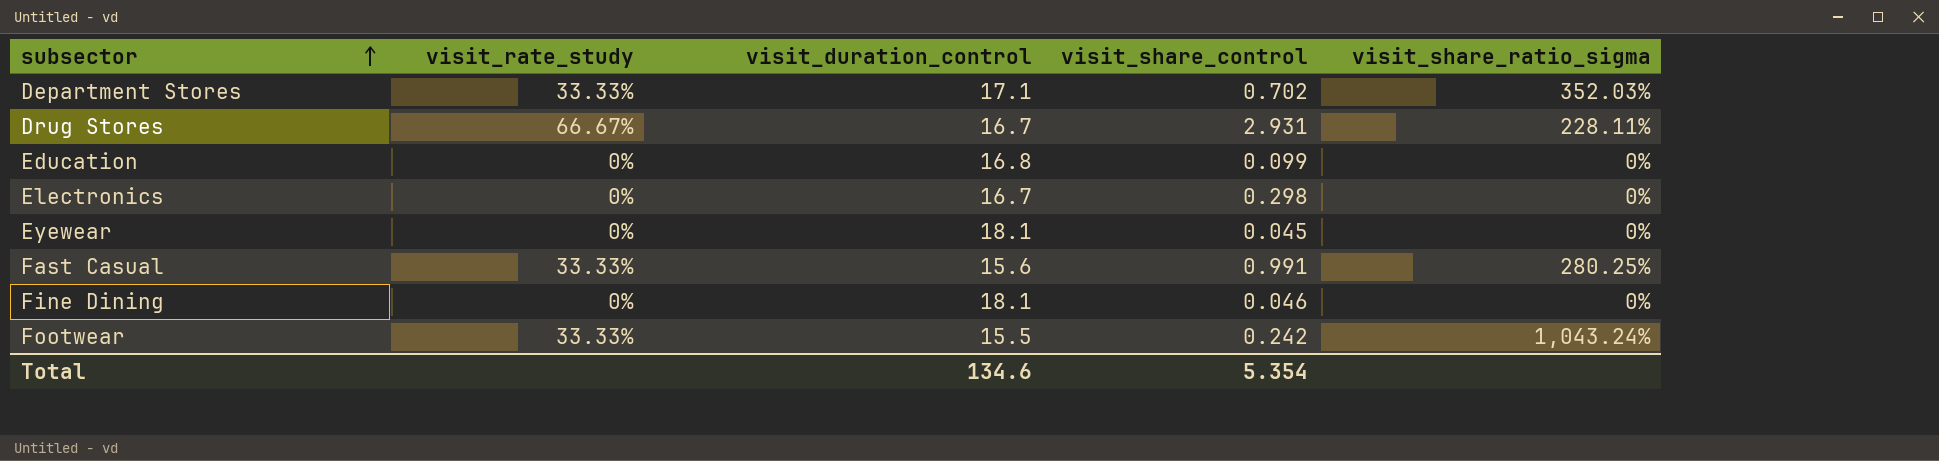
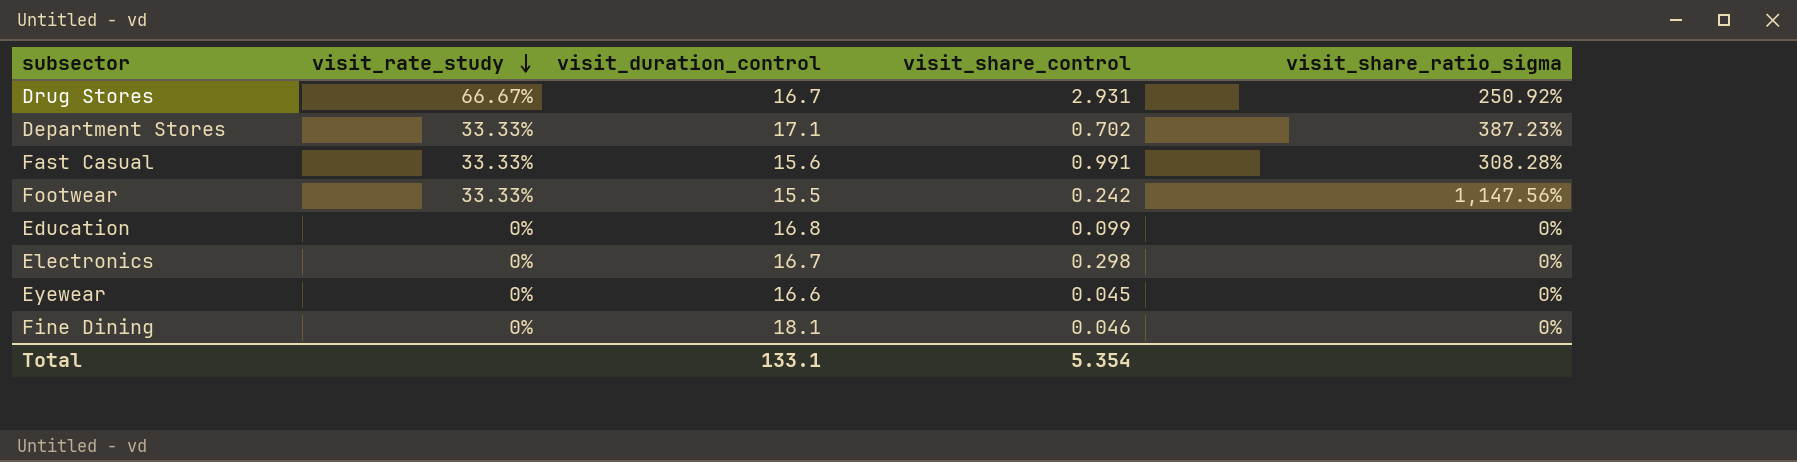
row order: subsector ascending -> visit_rate_study descending
Drug Stores | visit_share_ratio_sigma: 228.11% -> 250.92%
Department Stores | visit_share_ratio_sigma: 352.03% -> 387.23%
Fast Casual | visit_share_ratio_sigma: 280.25% -> 308.28%
Footwear | visit_share_ratio_sigma: 1,043.24% -> 1,147.56%
Eyewear | visit_duration_control: 18.1 -> 16.6
Total | visit_duration_control: 134.6 -> 133.1

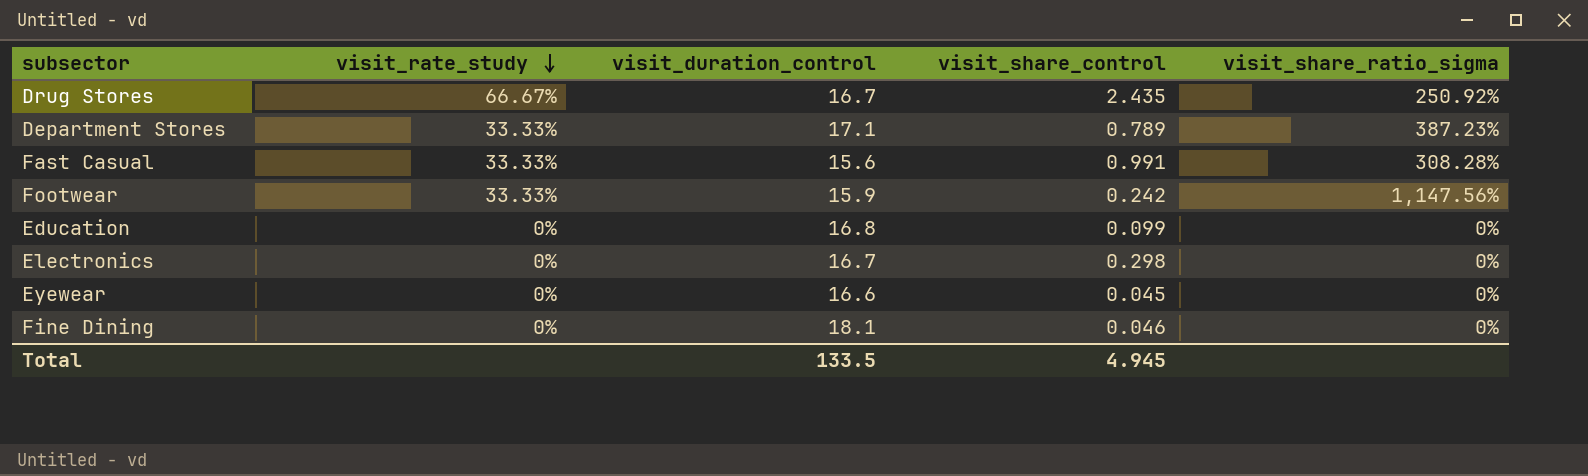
Drug Stores | visit_share_control: 2.931 -> 2.435
Department Stores | visit_share_control: 0.702 -> 0.789
Footwear | visit_duration_control: 15.5 -> 15.9
Total | visit_duration_control: 133.1 -> 133.5
Total | visit_share_control: 5.354 -> 4.945

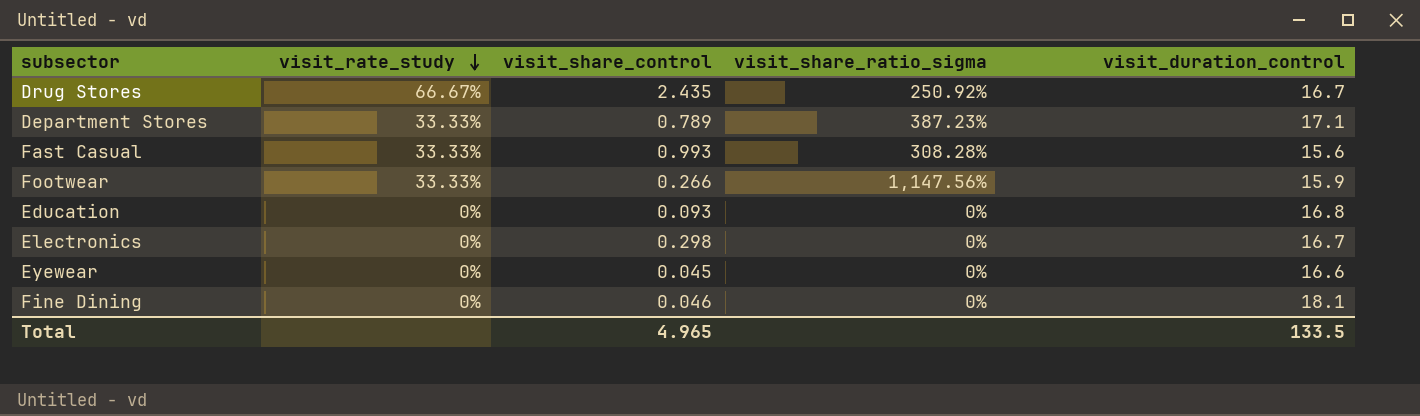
column visit_duration_control | position: 3 -> 5
Fast Casual | visit_share_control: 0.991 -> 0.993
Footwear | visit_share_control: 0.242 -> 0.266
Education | visit_share_control: 0.099 -> 0.093
Total | visit_share_control: 4.945 -> 4.965

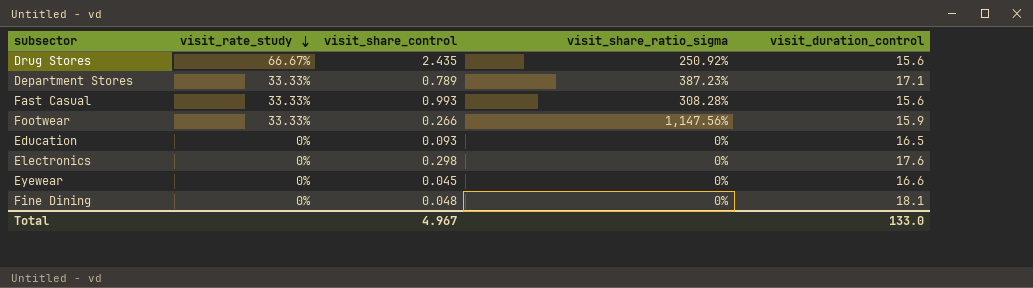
Drug Stores | visit_duration_control: 16.7 -> 15.6
Education | visit_duration_control: 16.8 -> 16.5
Electronics | visit_duration_control: 16.7 -> 17.6
Fine Dining | visit_share_control: 0.046 -> 0.048
Total | visit_share_control: 4.965 -> 4.967
Total | visit_duration_control: 133.5 -> 133.0

